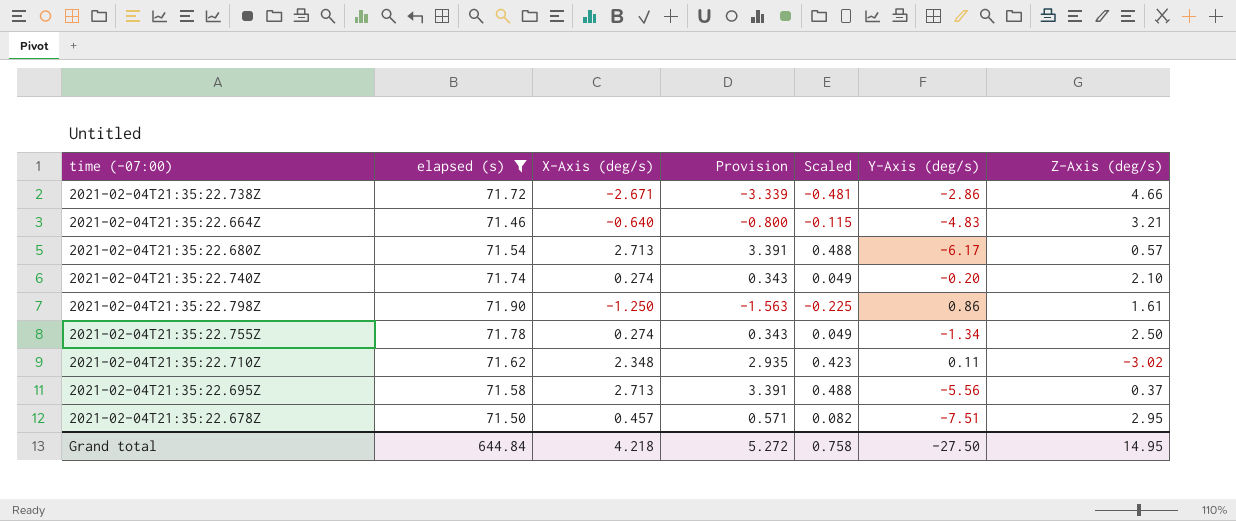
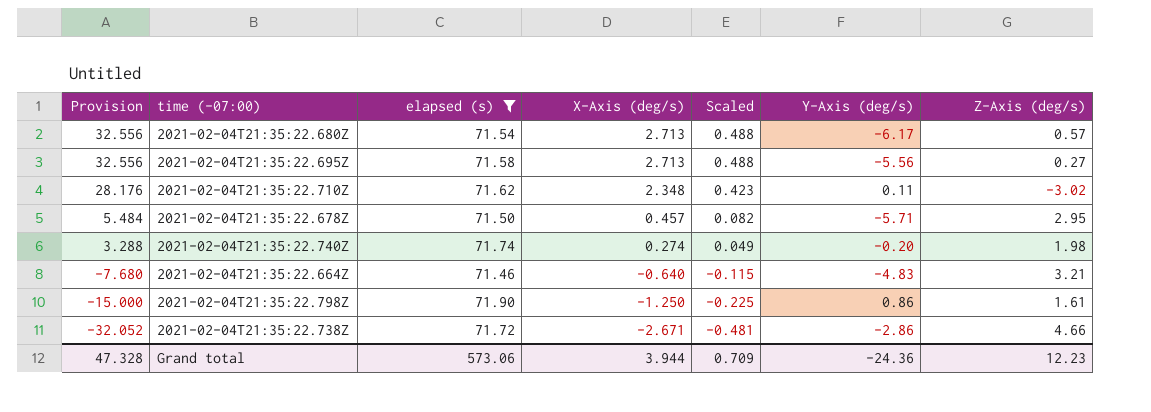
row order: none -> Provision descending
column Provision | formula: [X-Axis (deg/s)] * 1.25 -> [X-Axis (deg/s)] * 12
column Provision | position: 4 -> 1
row 2021-02-04T21:35:22.755Z: 71.78 | 0.274 | 0.343 | 0.049 | -1.34 | 2.50 -> none
2021-02-04T21:35:22.695Z | Z-Axis (deg/s): 0.37 -> 0.27
2021-02-04T21:35:22.678Z | Y-Axis (deg/s): -7.51 -> -5.71
2021-02-04T21:35:22.740Z | Z-Axis (deg/s): 2.10 -> 1.98
Grand total | Provision: 5.272 -> 47.328
Grand total | elapsed (s): 644.84 -> 573.06
Grand total | X-Axis (deg/s): 4.218 -> 3.944
Grand total | Scaled: 0.758 -> 0.709
Grand total | Y-Axis (deg/s): -27.50 -> -24.36
Grand total | Z-Axis (deg/s): 14.95 -> 12.23

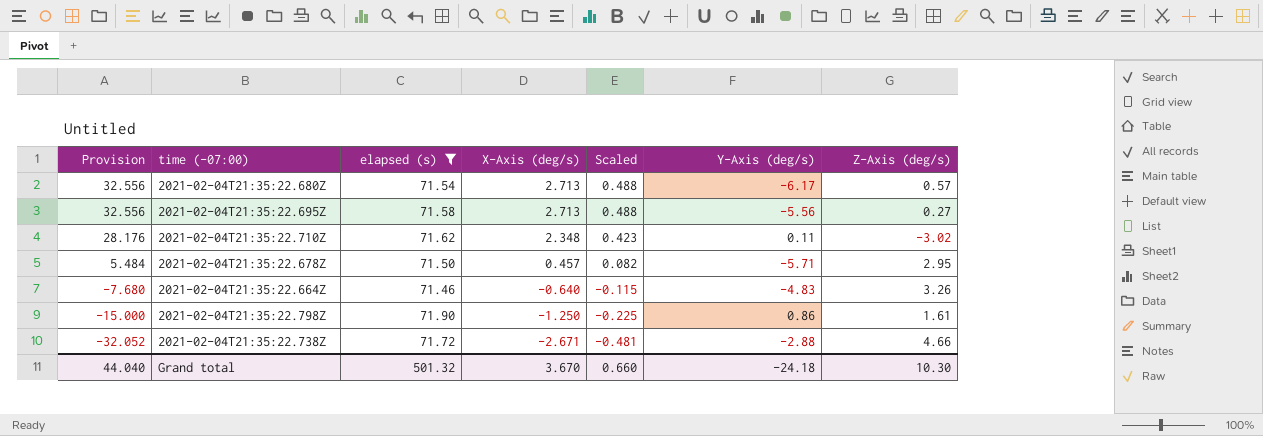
row 2021-02-04T21:35:22.740Z: 3.288 | 71.74 | 0.274 | 0.049 | -0.20 | 1.98 -> none
2021-02-04T21:35:22.664Z | Z-Axis (deg/s): 3.21 -> 3.26
2021-02-04T21:35:22.738Z | Y-Axis (deg/s): -2.86 -> -2.88
Grand total | Provision: 47.328 -> 44.040
Grand total | elapsed (s): 573.06 -> 501.32
Grand total | X-Axis (deg/s): 3.944 -> 3.670
Grand total | Scaled: 0.709 -> 0.660
Grand total | Y-Axis (deg/s): -24.36 -> -24.18
Grand total | Z-Axis (deg/s): 12.23 -> 10.30

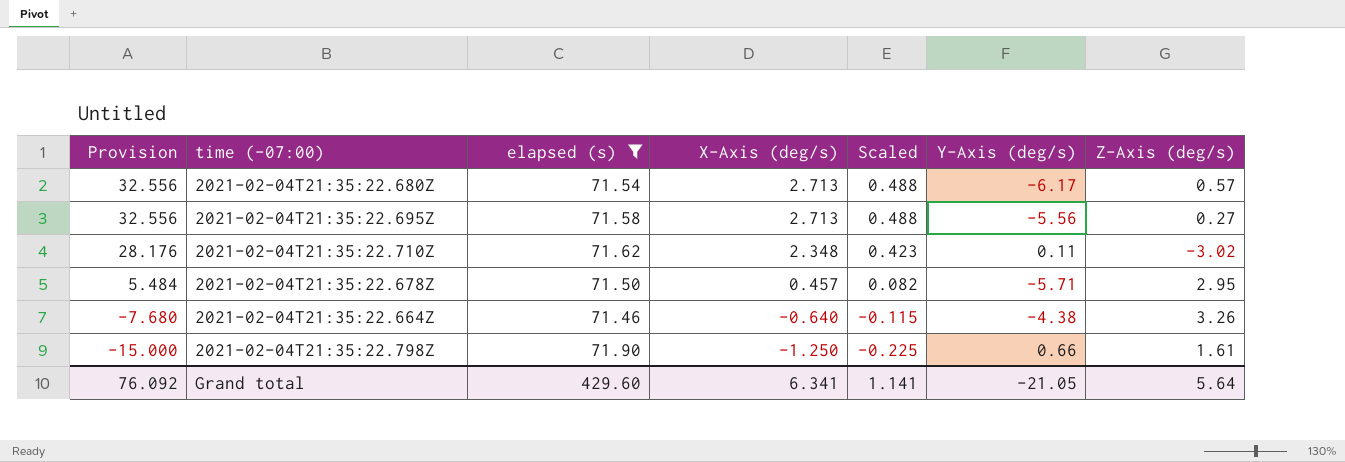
row 2021-02-04T21:35:22.738Z: -32.052 | 71.72 | -2.671 | -0.481 | -2.88 | 4.66 -> none
2021-02-04T21:35:22.664Z | Y-Axis (deg/s): -4.83 -> -4.38
2021-02-04T21:35:22.798Z | Y-Axis (deg/s): 0.86 -> 0.66
Grand total | Provision: 44.040 -> 76.092
Grand total | elapsed (s): 501.32 -> 429.60
Grand total | X-Axis (deg/s): 3.670 -> 6.341
Grand total | Scaled: 0.660 -> 1.141
Grand total | Y-Axis (deg/s): -24.18 -> -21.05
Grand total | Z-Axis (deg/s): 10.30 -> 5.64

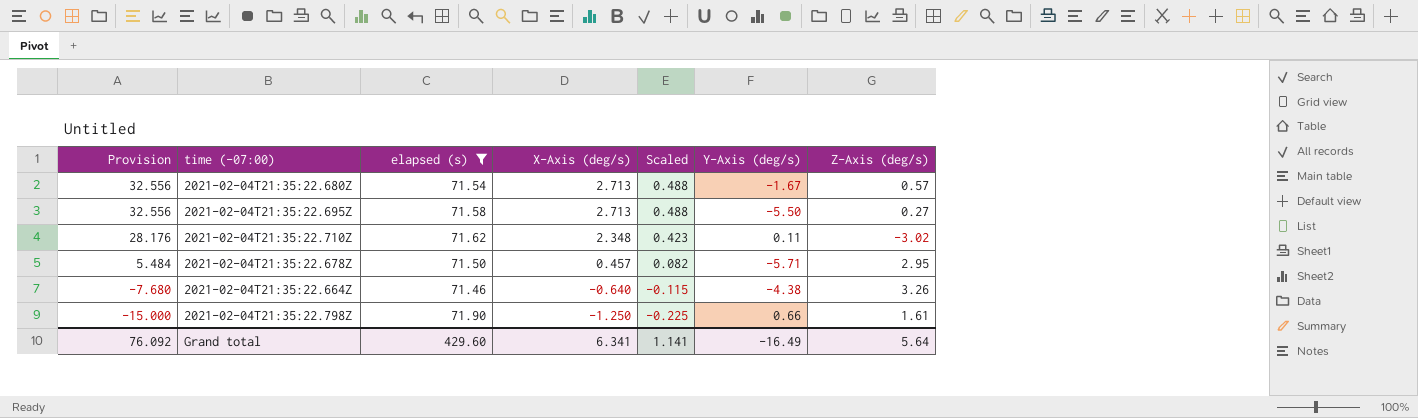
2021-02-04T21:35:22.680Z | Y-Axis (deg/s): -6.17 -> -1.67
2021-02-04T21:35:22.695Z | Y-Axis (deg/s): -5.56 -> -5.50
Grand total | Y-Axis (deg/s): -21.05 -> -16.49

